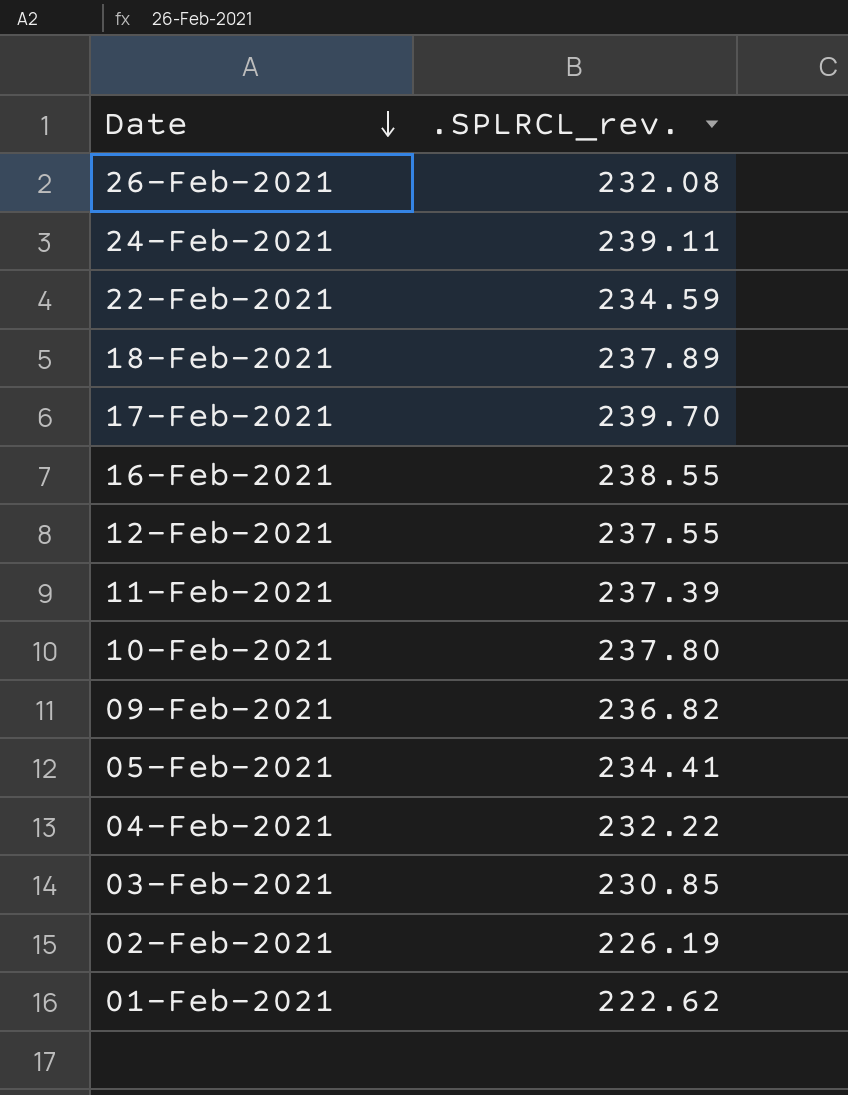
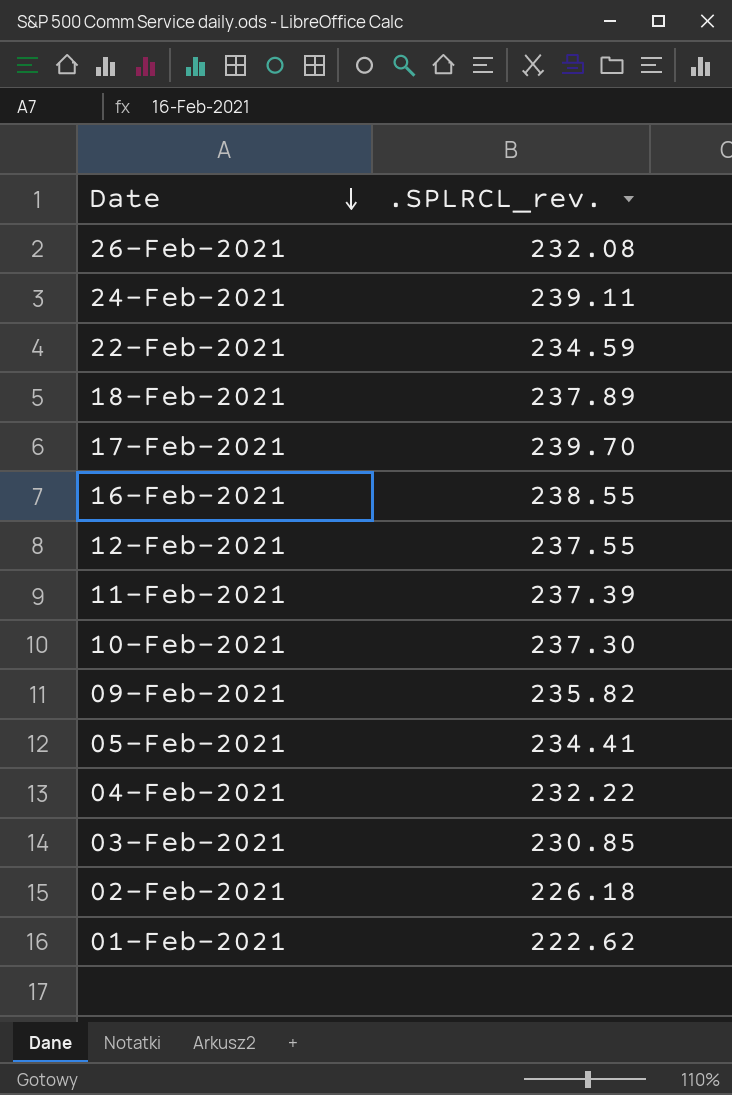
10-Feb-2021 | .SPLRCL_rev.: 237.80 -> 237.30
09-Feb-2021 | .SPLRCL_rev.: 236.82 -> 235.82
02-Feb-2021 | .SPLRCL_rev.: 226.19 -> 226.18

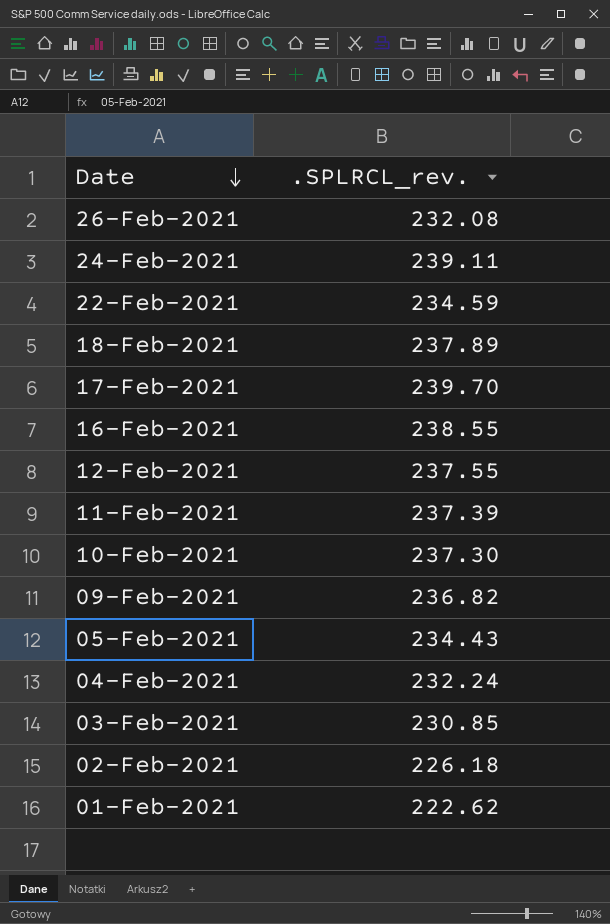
09-Feb-2021 | .SPLRCL_rev.: 235.82 -> 236.82
05-Feb-2021 | .SPLRCL_rev.: 234.41 -> 234.43
04-Feb-2021 | .SPLRCL_rev.: 232.22 -> 232.24

